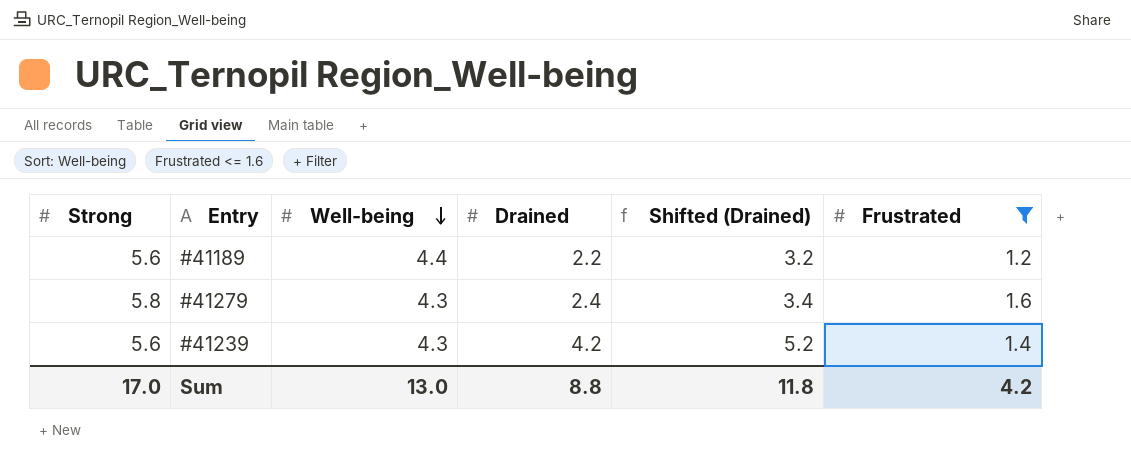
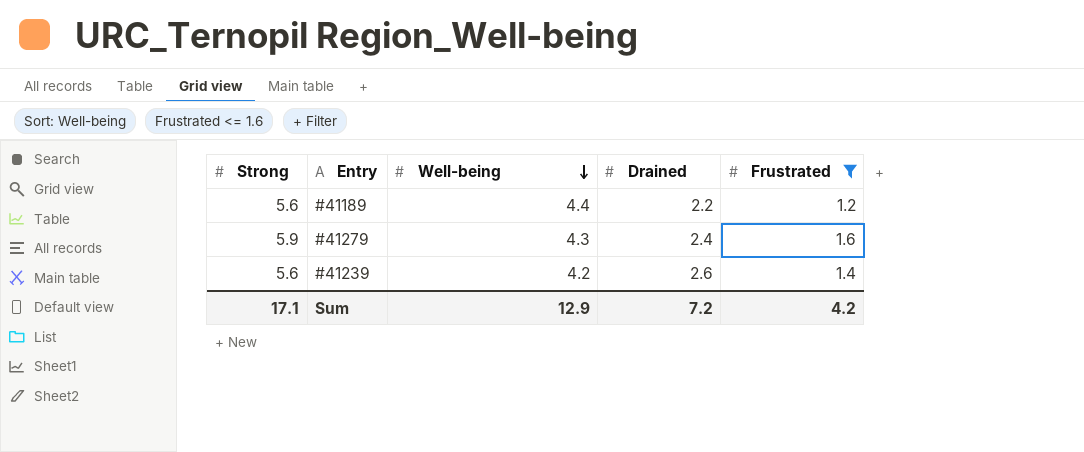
column Shifted (Drained) | formula: [Drained] + 1 -> none
#41279 | Strong: 5.8 -> 5.9
#41239 | Well-being: 4.3 -> 4.2
#41239 | Drained: 4.2 -> 2.6
Sum | Strong: 17.0 -> 17.1
Sum | Well-being: 13.0 -> 12.9
Sum | Drained: 8.8 -> 7.2

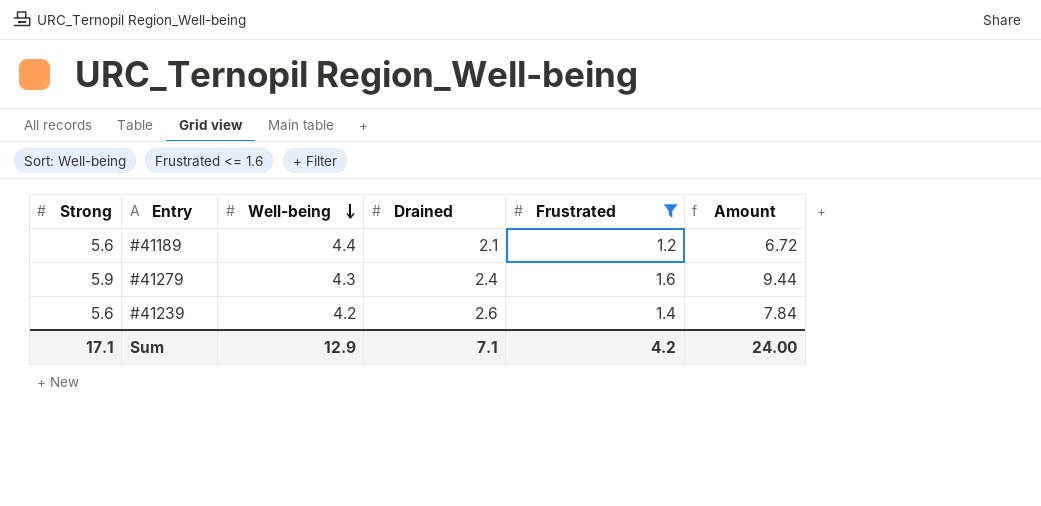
column Amount | formula: none -> [Strong] * [Frustrated]
#41189 | Drained: 2.2 -> 2.1
Sum | Drained: 7.2 -> 7.1

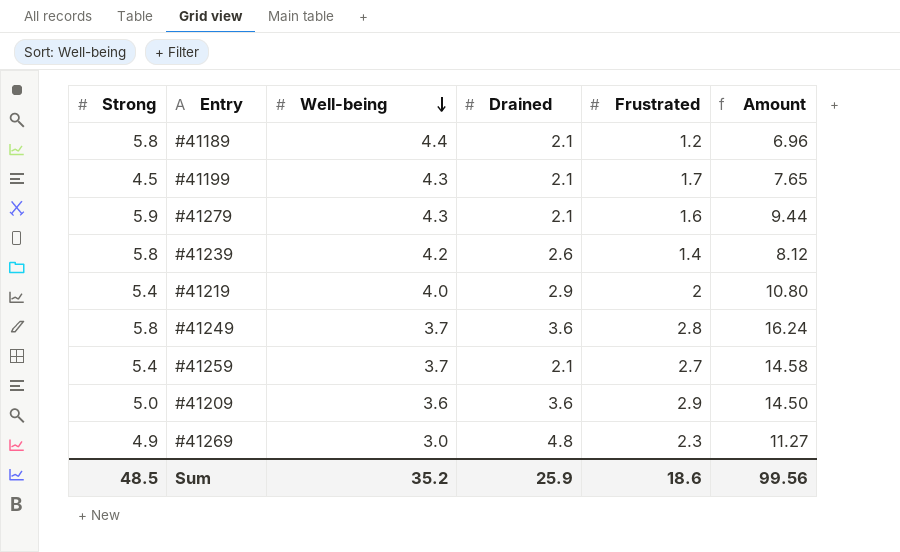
filter: Frustrated <= 1.6 -> none
#41189 | Strong: 5.6 -> 5.8
#41189 | Amount: 6.72 -> 6.96
#41279 | Drained: 2.4 -> 2.1
#41239 | Strong: 5.6 -> 5.8
#41239 | Amount: 7.84 -> 8.12
Sum | Strong: 17.1 -> 48.5
Sum | Well-being: 12.9 -> 35.2
Sum | Drained: 7.1 -> 25.9
Sum | Frustrated: 4.2 -> 18.6
Sum | Amount: 24.00 -> 99.56

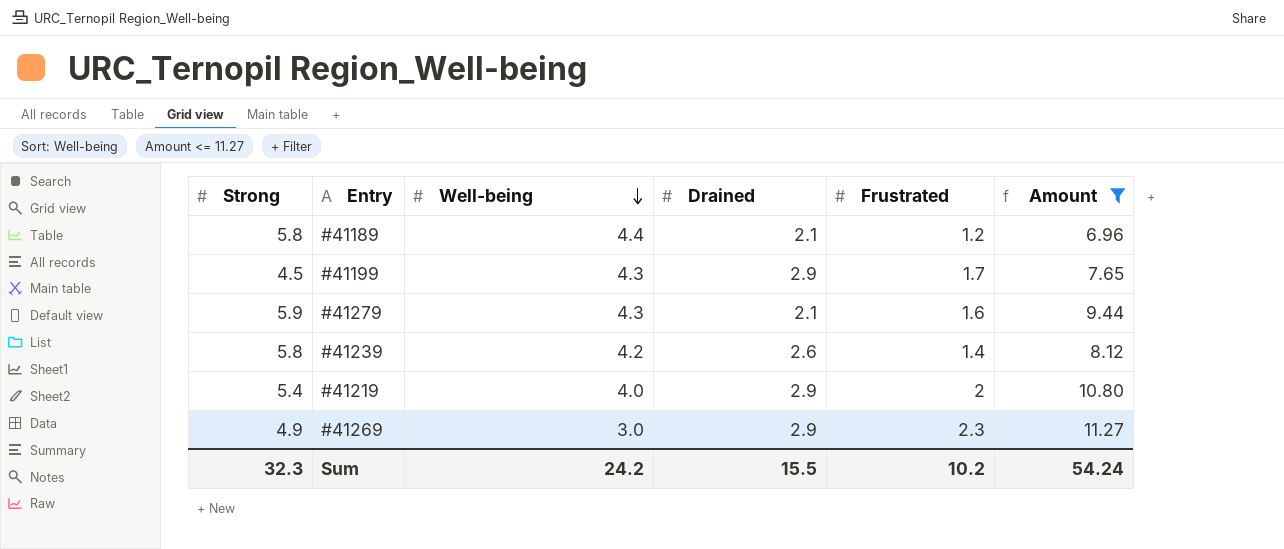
filter: none -> Amount <= 11.27
#41199 | Drained: 2.1 -> 2.9
#41269 | Drained: 4.8 -> 2.9
Sum | Strong: 48.5 -> 32.3
Sum | Well-being: 35.2 -> 24.2
Sum | Drained: 25.9 -> 15.5
Sum | Frustrated: 18.6 -> 10.2
Sum | Amount: 99.56 -> 54.24

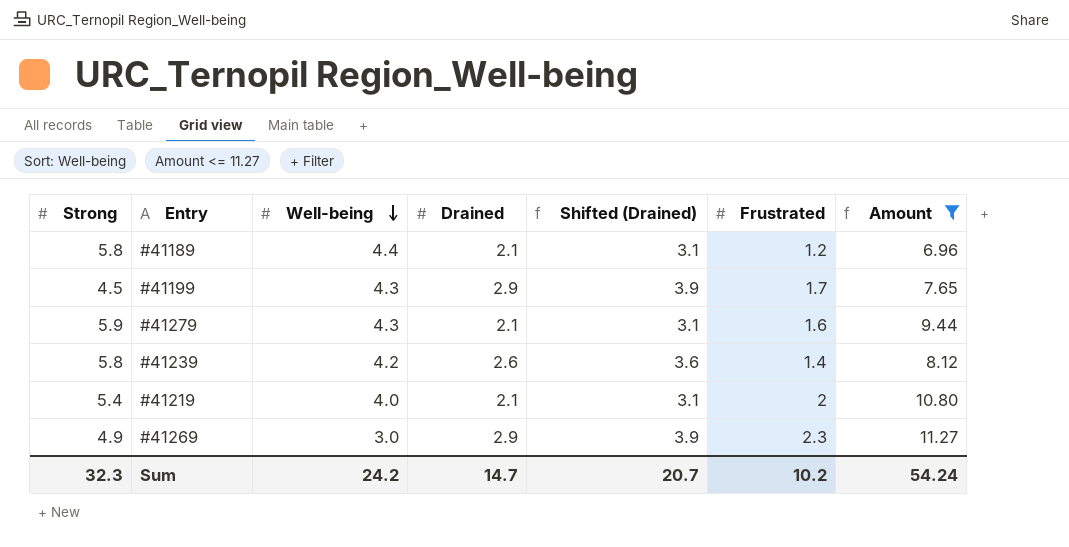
column Shifted (Drained) | formula: none -> [Drained] + 1
#41219 | Drained: 2.9 -> 2.1
Sum | Drained: 15.5 -> 14.7

